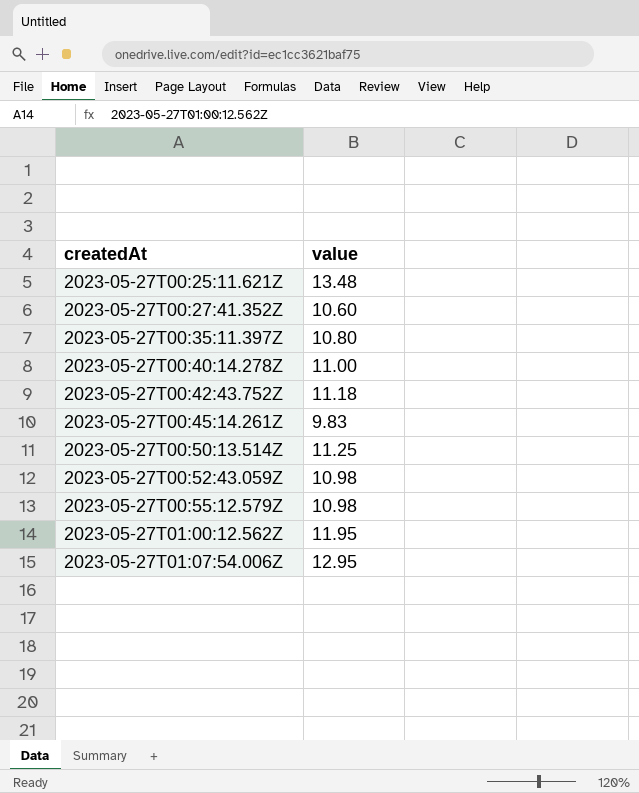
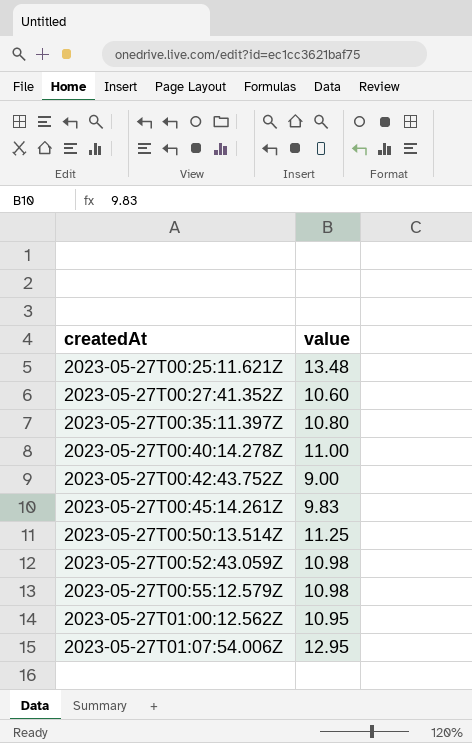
2023-05-27T00:42:43.752Z | value: 11.18 -> 9.00
2023-05-27T01:00:12.562Z | value: 11.95 -> 10.95

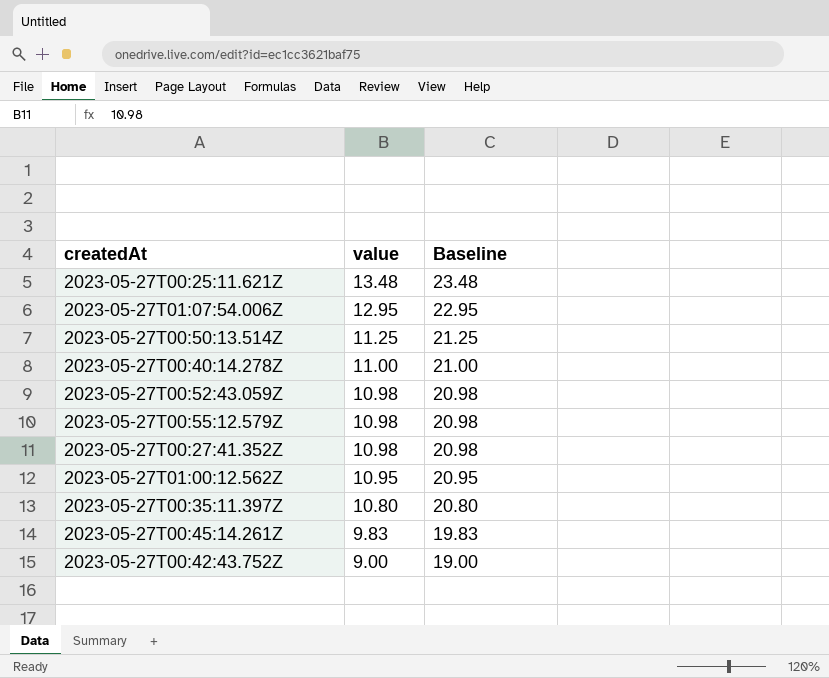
row order: createdAt ascending -> value descending
column Baseline | formula: none -> [value] + 10
2023-05-27T00:27:41.352Z | value: 10.60 -> 10.98

